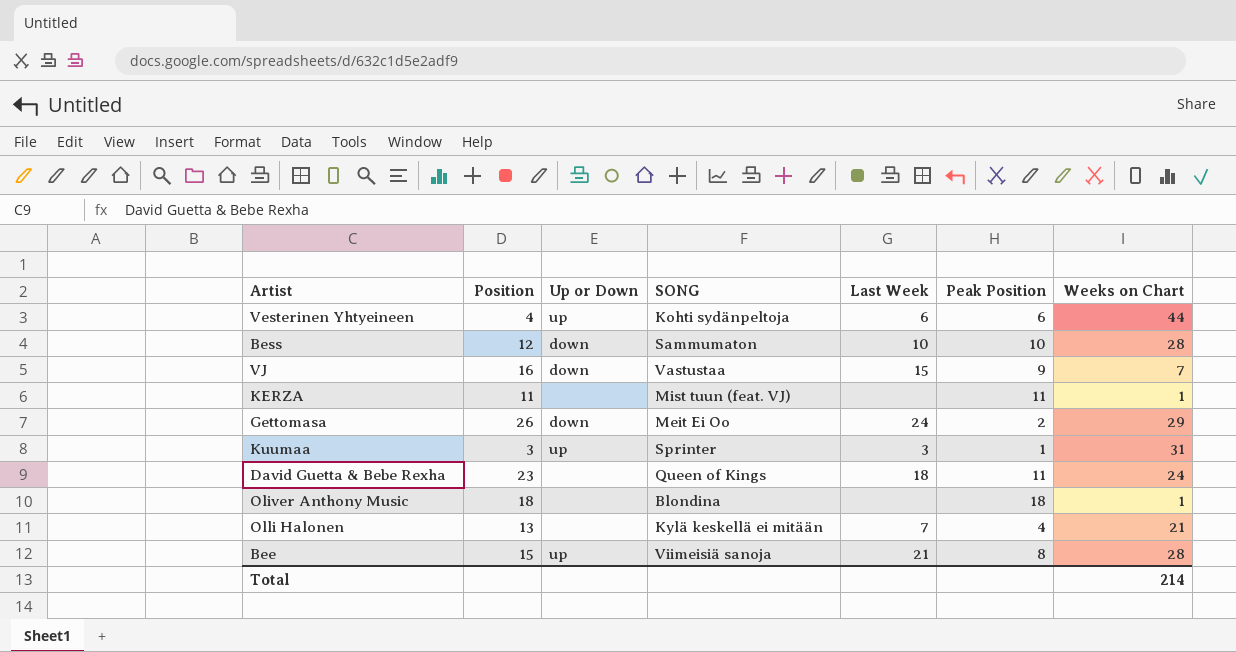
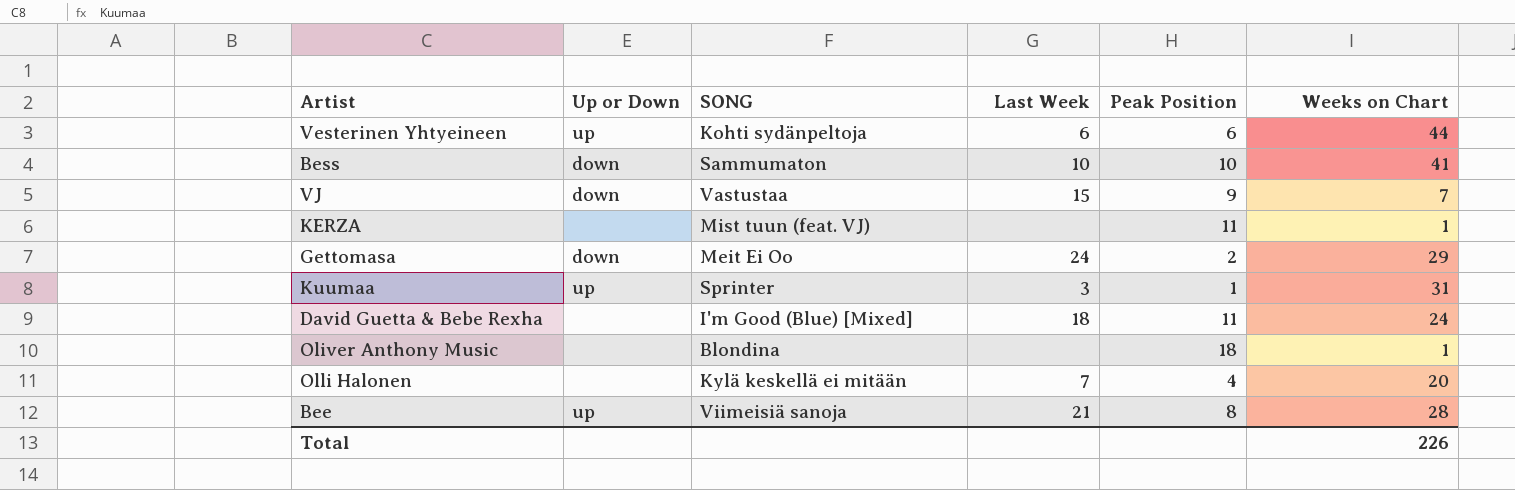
column Position | position: 2 -> none
Bess | Weeks on Chart: 28 -> 41
David Guetta & Bebe Rexha | SONG: Queen of Kings -> I'm Good (Blue) [Mixed]
Olli Halonen | Weeks on Chart: 21 -> 20
Total | Weeks on Chart: 214 -> 226

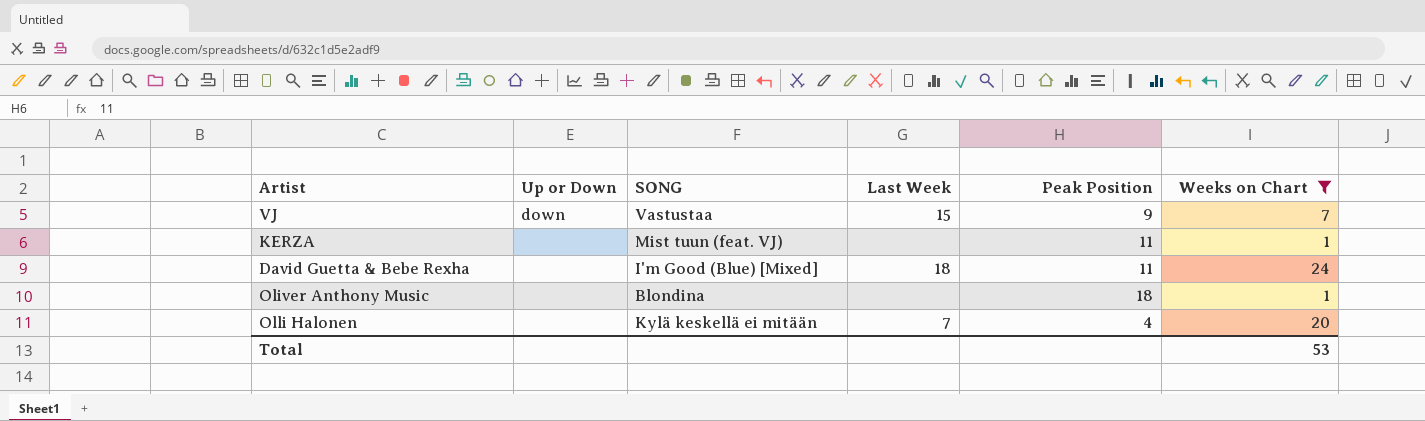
filter: none -> Weeks on Chart <= 24
Total | Weeks on Chart: 226 -> 53

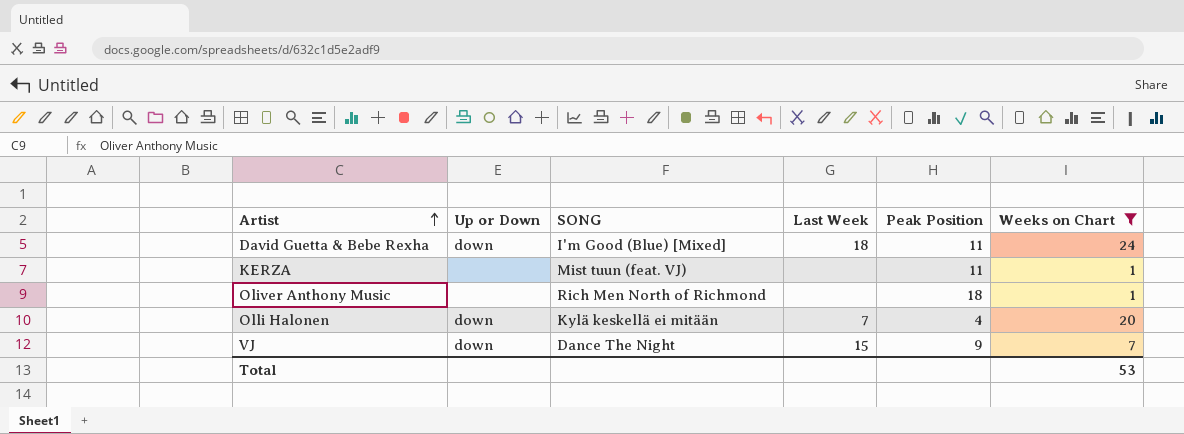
row order: none -> Artist ascending
David Guetta & Bebe Rexha | Up or Down: none -> down
Oliver Anthony Music | SONG: Blondina -> Rich Men North of Richmond
Olli Halonen | Up or Down: none -> down
VJ | SONG: Vastustaa -> Dance The Night

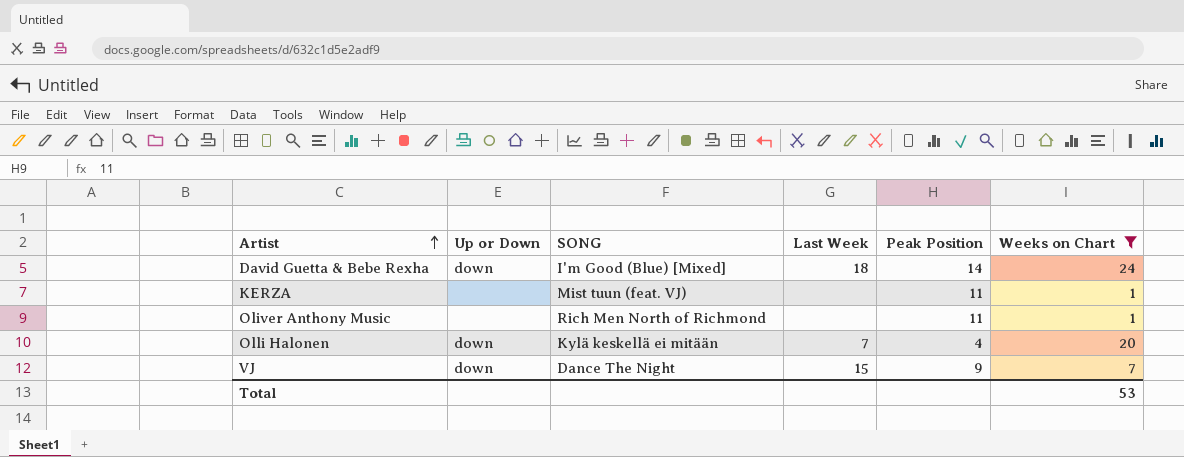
David Guetta & Bebe Rexha | Peak Position: 11 -> 14
Oliver Anthony Music | Peak Position: 18 -> 11

